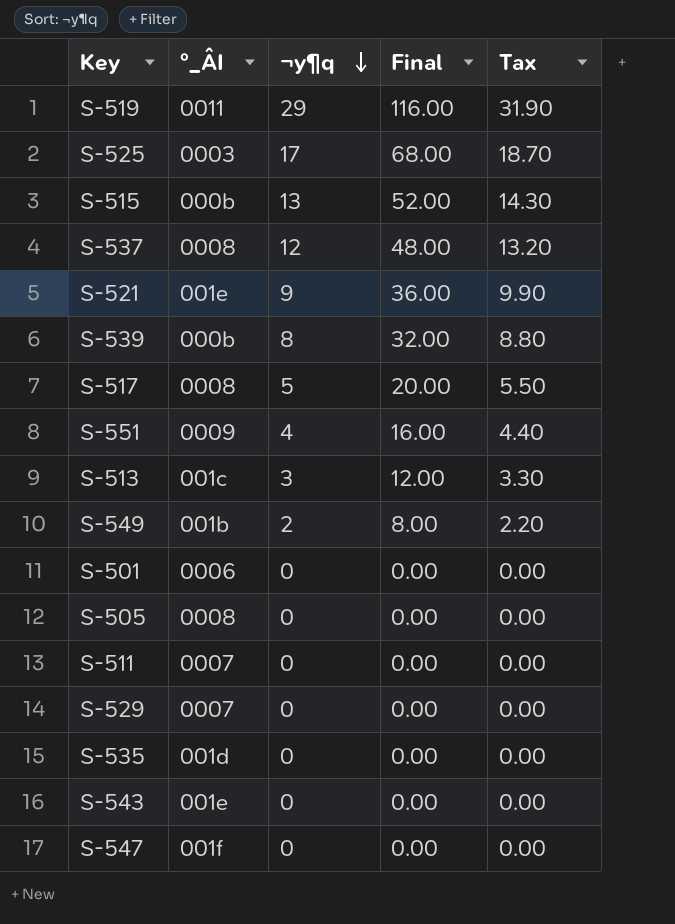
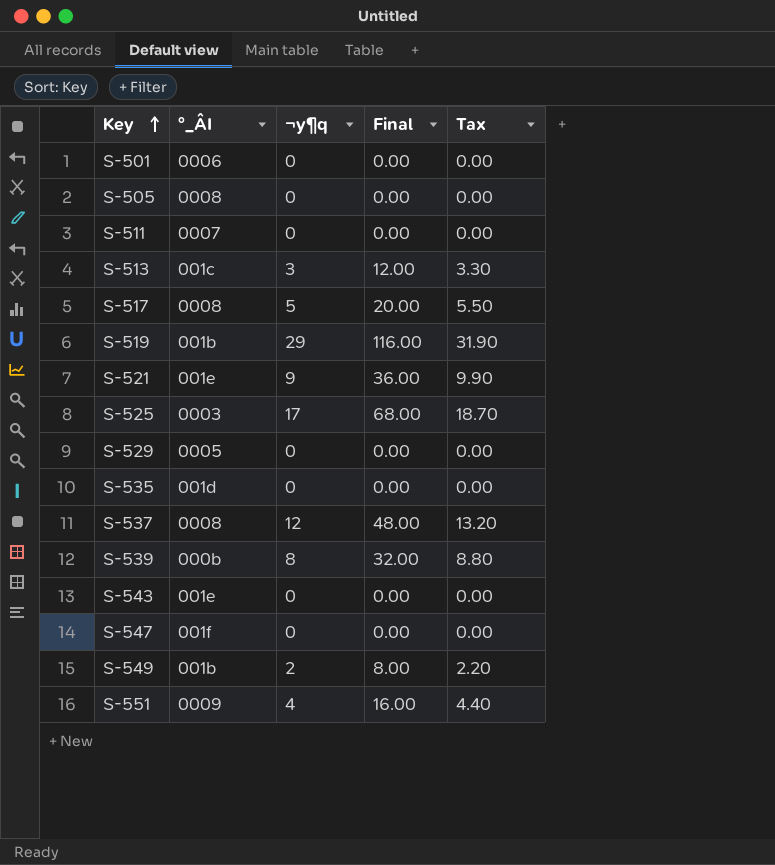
row order: ¬y¶q descending -> Key ascending
row S-515: 000b | 13 | 52.00 | 14.30 -> none
S-519 | °_ÂI: 0011 -> 001b
S-529 | °_ÂI: 0007 -> 0005

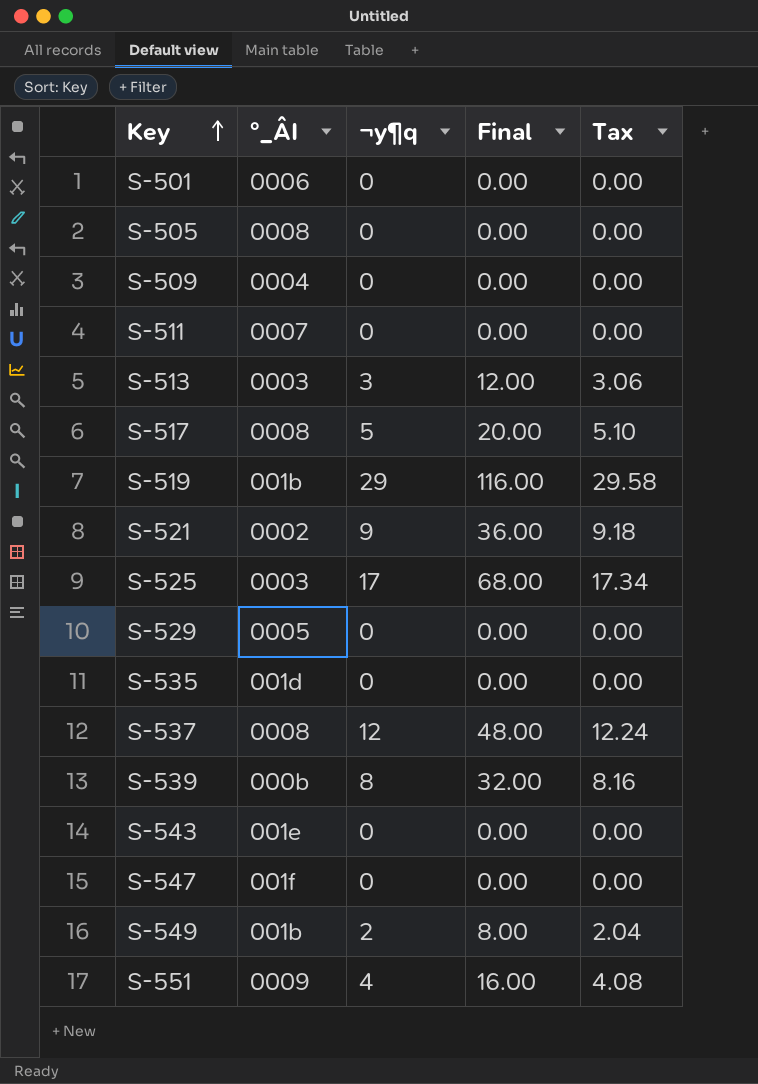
column Tax | formula: [¬y¶q] * 1.1 -> [¬y¶q] * 1.02
row S-509: none -> 0004 | 0 | 0.00 | 0.00
S-513 | °_ÂI: 001c -> 0003
S-521 | °_ÂI: 001e -> 0002

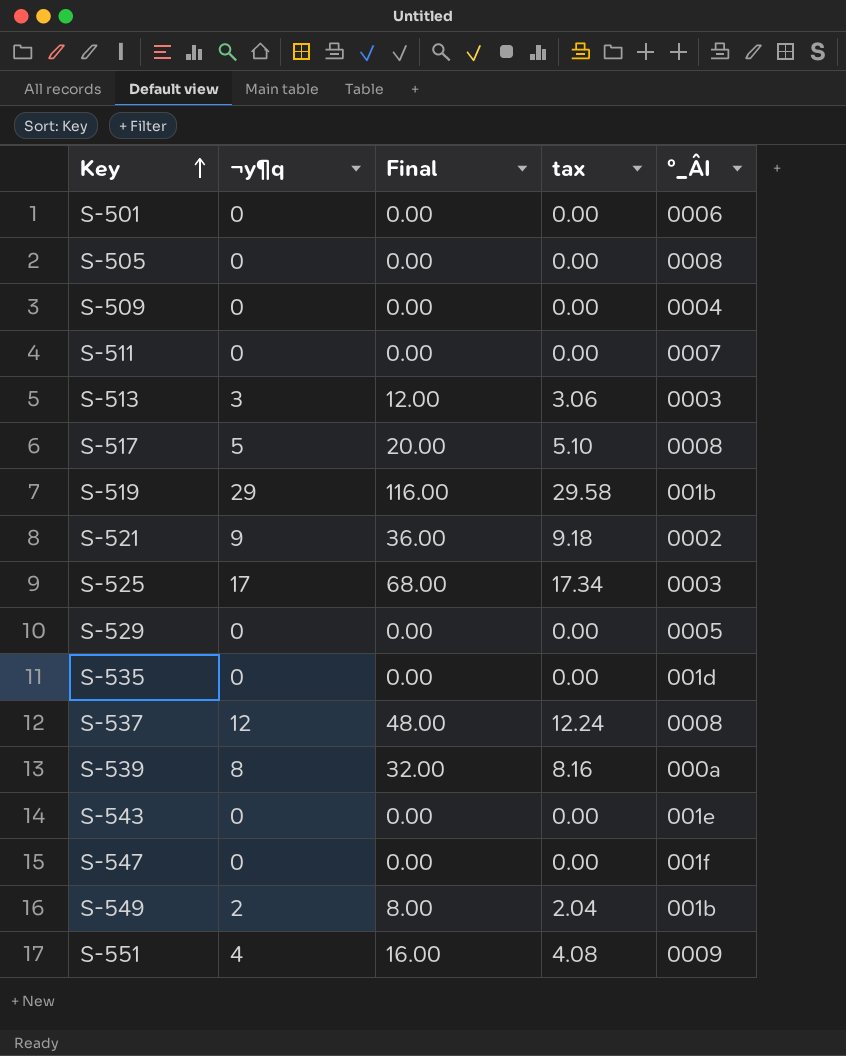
column name: Tax -> tax
column °_ÂI | position: 2 -> 5
S-539 | °_ÂI: 000b -> 000a

